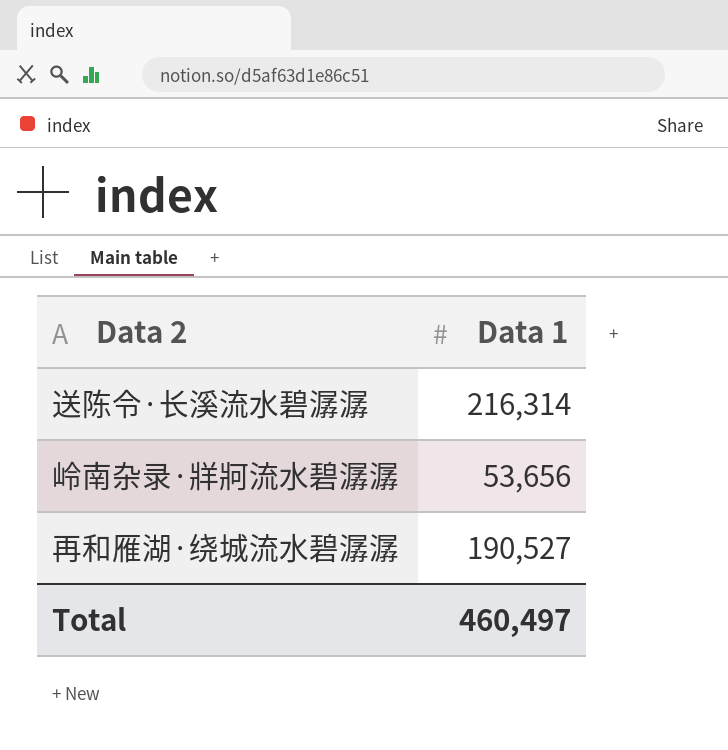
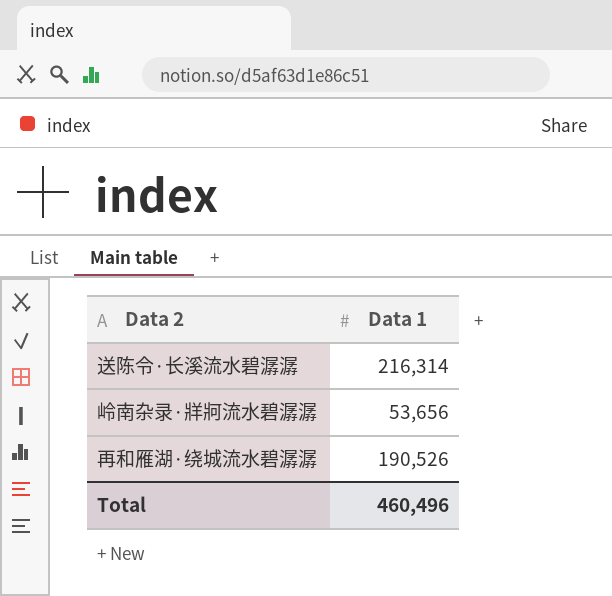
再和雁湖·绕城流水碧潺潺 | Data 1: 190,527 -> 190,526
Total | Data 1: 460,497 -> 460,496

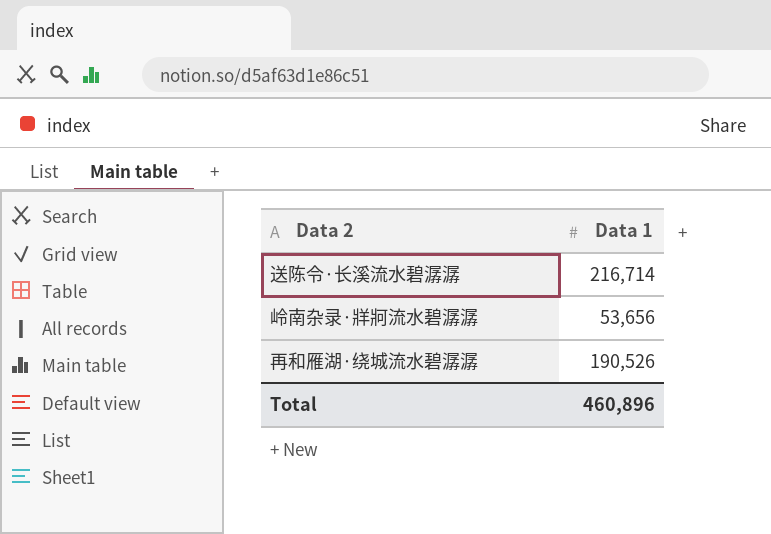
送陈令·长溪流水碧潺潺 | Data 1: 216,314 -> 216,714
Total | Data 1: 460,496 -> 460,896

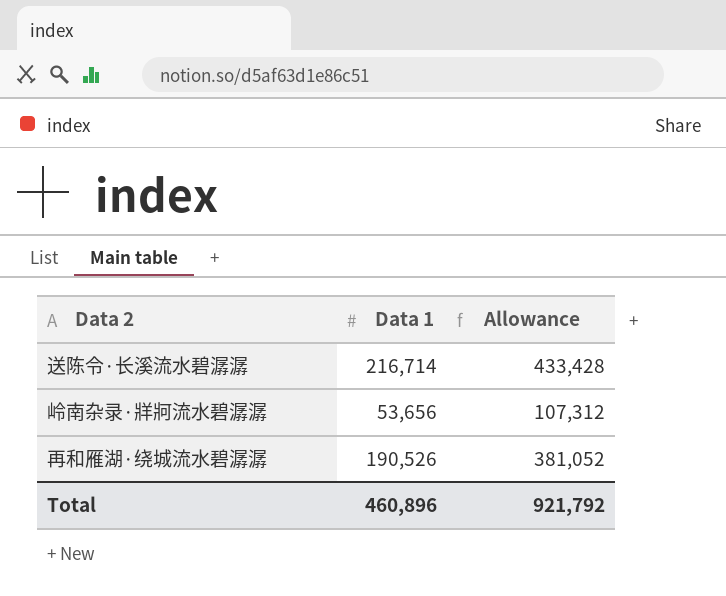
column Allowance | formula: none -> [Data 1] * 2

